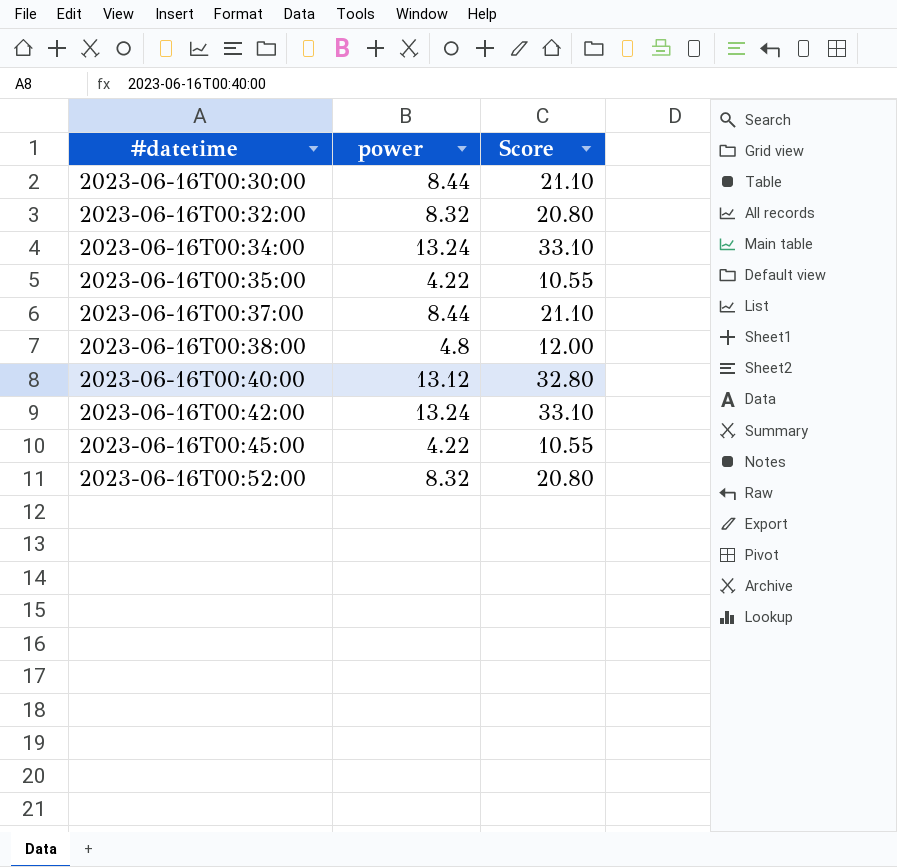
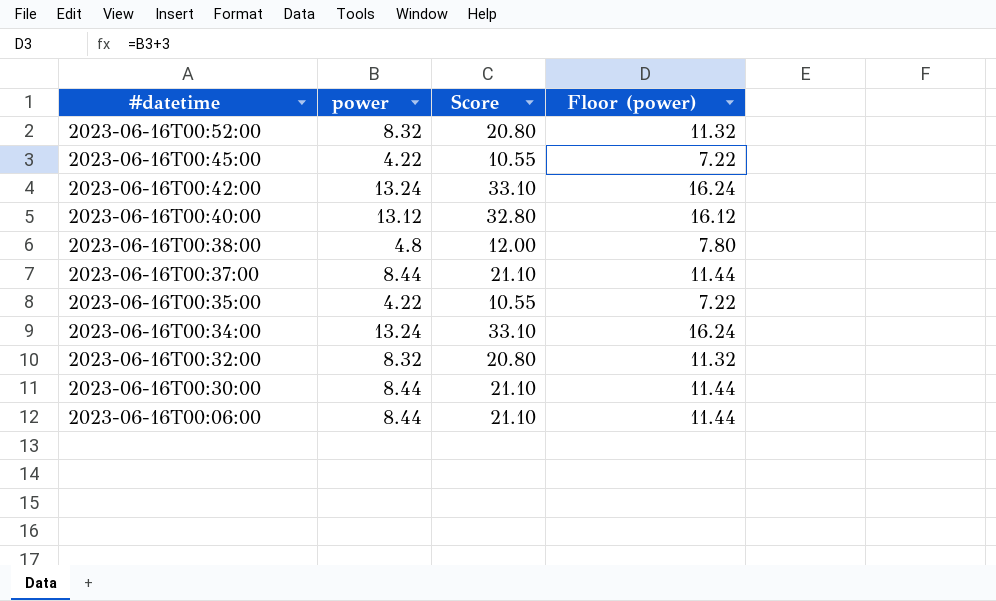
row order: #datetime ascending -> #datetime descending
column Floor (power) | formula: none -> [power] + 3
row 2023-06-16T00:06:00: none -> 8.44 | 21.10 | 11.44

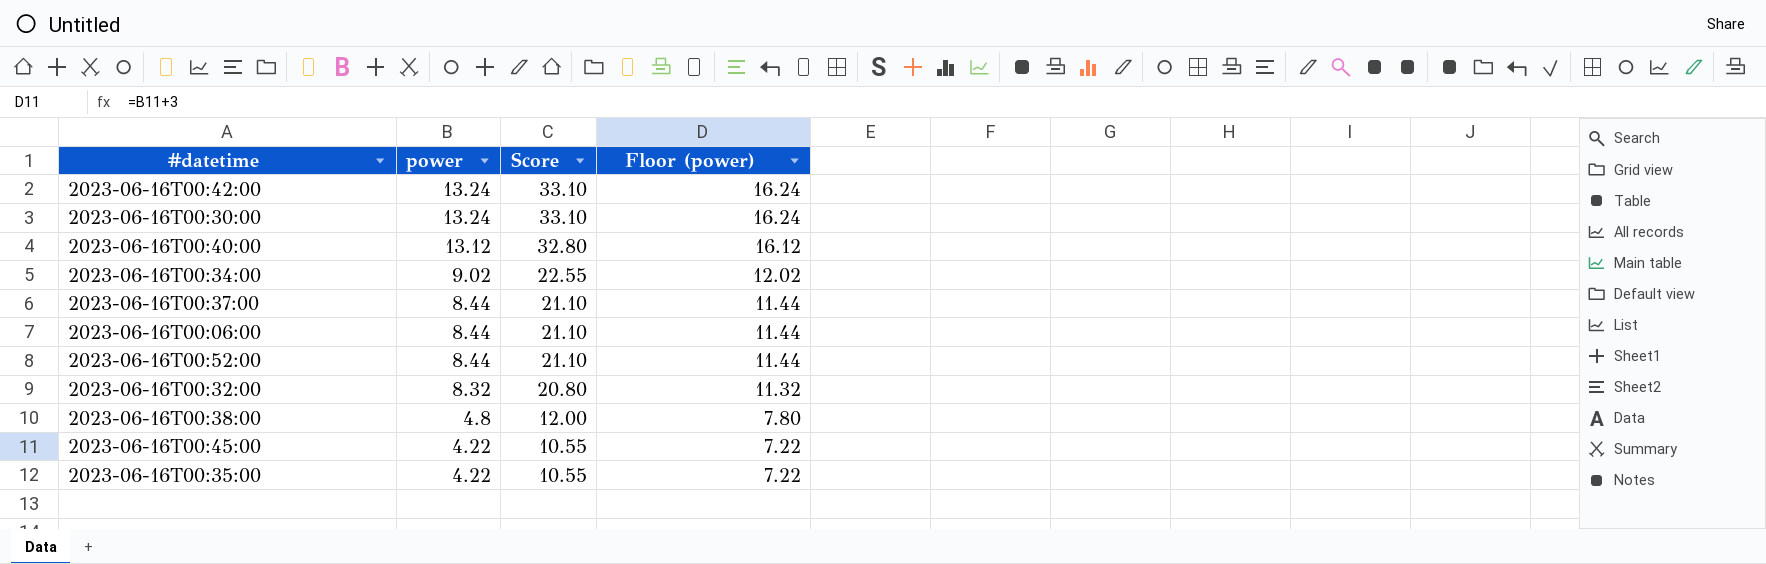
row order: #datetime descending -> power descending
2023-06-16T00:30:00 | power: 8.44 -> 13.24
2023-06-16T00:30:00 | Score: 21.10 -> 33.10
2023-06-16T00:30:00 | Floor (power): 11.44 -> 16.24
2023-06-16T00:34:00 | power: 13.24 -> 9.02
2023-06-16T00:34:00 | Score: 33.10 -> 22.55
2023-06-16T00:34:00 | Floor (power): 16.24 -> 12.02
2023-06-16T00:52:00 | power: 8.32 -> 8.44
2023-06-16T00:52:00 | Score: 20.80 -> 21.10
2023-06-16T00:52:00 | Floor (power): 11.32 -> 11.44

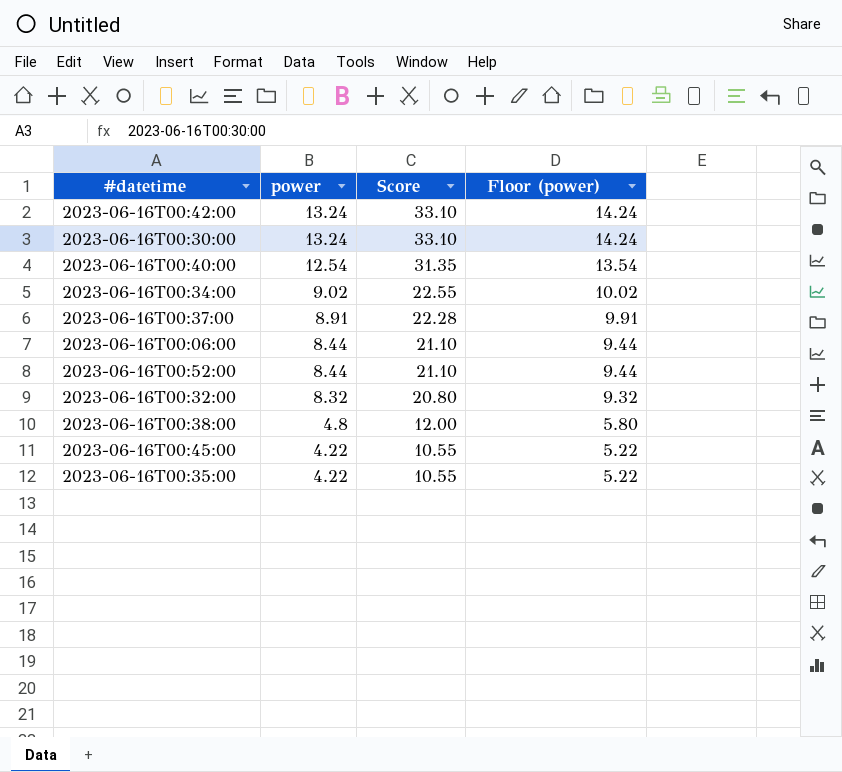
column Floor (power) | formula: [power] + 3 -> [power] + 1
2023-06-16T00:40:00 | power: 13.12 -> 12.54
2023-06-16T00:40:00 | Score: 32.80 -> 31.35
2023-06-16T00:37:00 | power: 8.44 -> 8.91
2023-06-16T00:37:00 | Score: 21.10 -> 22.28

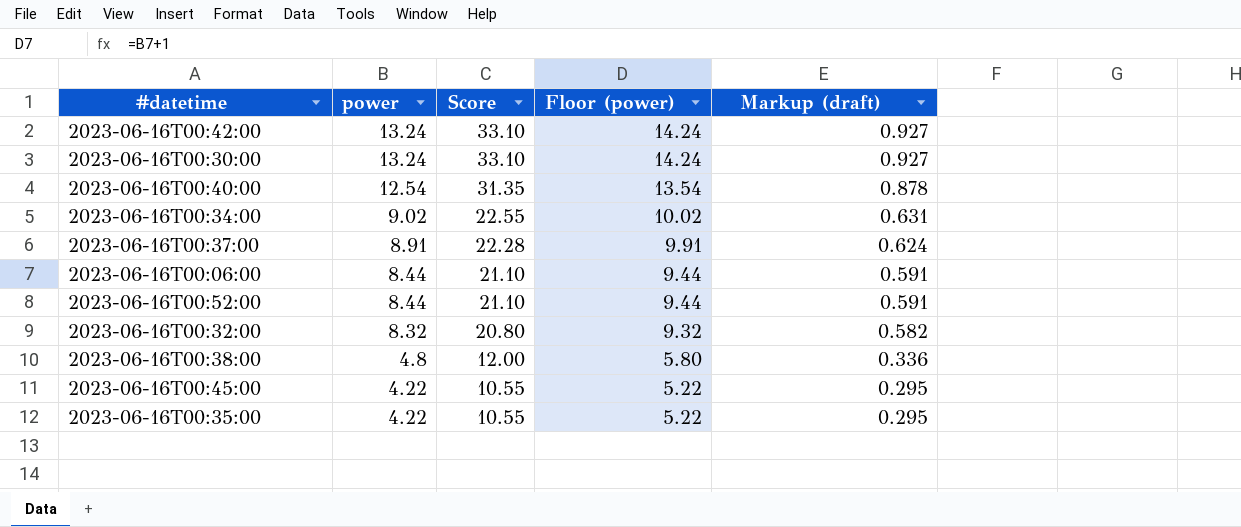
column Markup (draft) | formula: none -> [power] * 0.07

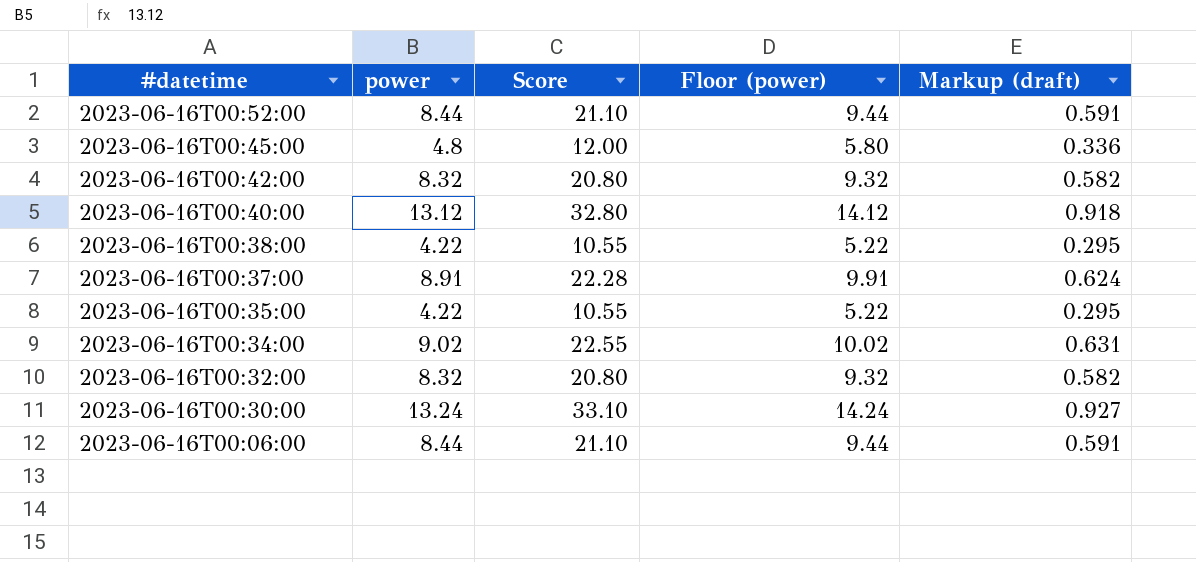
row order: power descending -> #datetime descending
2023-06-16T00:45:00 | power: 4.22 -> 4.8
2023-06-16T00:45:00 | Score: 10.55 -> 12.00
2023-06-16T00:45:00 | Floor (power): 5.22 -> 5.80
2023-06-16T00:45:00 | Markup (draft): 0.295 -> 0.336
2023-06-16T00:42:00 | power: 13.24 -> 8.32
2023-06-16T00:42:00 | Score: 33.10 -> 20.80
2023-06-16T00:42:00 | Floor (power): 14.24 -> 9.32
2023-06-16T00:42:00 | Markup (draft): 0.927 -> 0.582
2023-06-16T00:40:00 | power: 12.54 -> 13.12
2023-06-16T00:40:00 | Score: 31.35 -> 32.80
2023-06-16T00:40:00 | Floor (power): 13.54 -> 14.12
2023-06-16T00:40:00 | Markup (draft): 0.878 -> 0.918
2023-06-16T00:38:00 | power: 4.8 -> 4.22
2023-06-16T00:38:00 | Score: 12.00 -> 10.55
2023-06-16T00:38:00 | Floor (power): 5.80 -> 5.22
2023-06-16T00:38:00 | Markup (draft): 0.336 -> 0.295

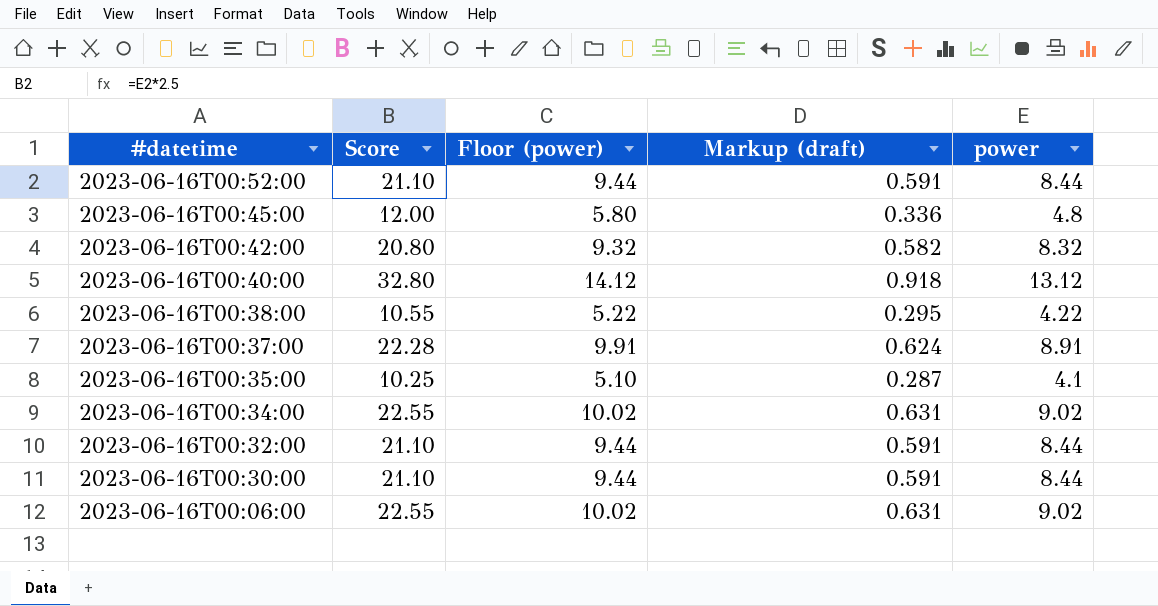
column power | position: 2 -> 5
2023-06-16T00:35:00 | Score: 10.55 -> 10.25
2023-06-16T00:35:00 | Floor (power): 5.22 -> 5.10
2023-06-16T00:35:00 | Markup (draft): 0.295 -> 0.287
2023-06-16T00:35:00 | power: 4.22 -> 4.1
2023-06-16T00:32:00 | Score: 20.80 -> 21.10
2023-06-16T00:32:00 | Floor (power): 9.32 -> 9.44
2023-06-16T00:32:00 | Markup (draft): 0.582 -> 0.591
2023-06-16T00:32:00 | power: 8.32 -> 8.44
2023-06-16T00:30:00 | Score: 33.10 -> 21.10
2023-06-16T00:30:00 | Floor (power): 14.24 -> 9.44
2023-06-16T00:30:00 | Markup (draft): 0.927 -> 0.591
2023-06-16T00:30:00 | power: 13.24 -> 8.44
2023-06-16T00:06:00 | Score: 21.10 -> 22.55
2023-06-16T00:06:00 | Floor (power): 9.44 -> 10.02
2023-06-16T00:06:00 | Markup (draft): 0.591 -> 0.631
2023-06-16T00:06:00 | power: 8.44 -> 9.02

